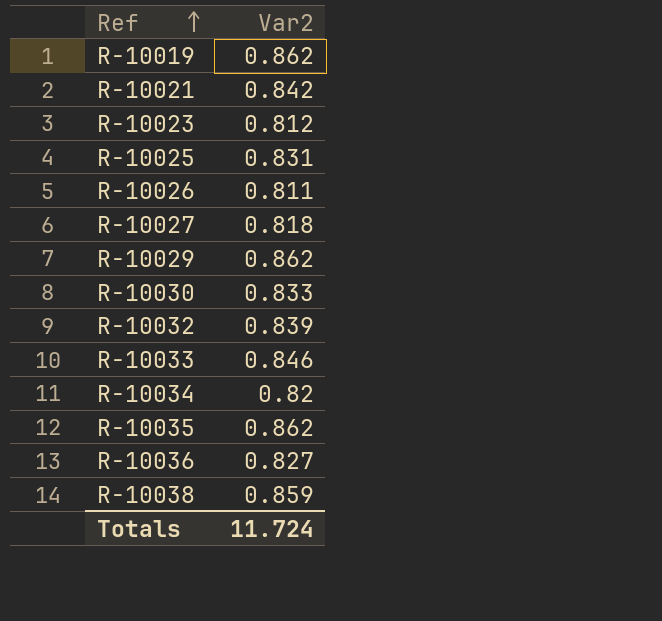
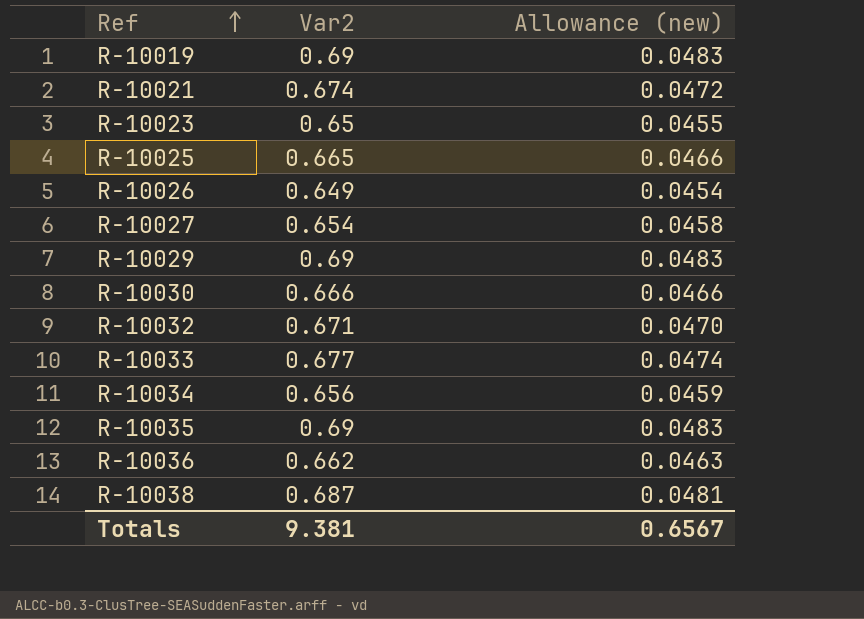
column Allowance (new) | formula: none -> [Var2] * 0.07
R-10019 | Var2: 0.862 -> 0.69
R-10021 | Var2: 0.842 -> 0.674
R-10023 | Var2: 0.812 -> 0.65
R-10025 | Var2: 0.831 -> 0.665
R-10026 | Var2: 0.811 -> 0.649
R-10027 | Var2: 0.818 -> 0.654
R-10029 | Var2: 0.862 -> 0.69
R-10030 | Var2: 0.833 -> 0.666
R-10032 | Var2: 0.839 -> 0.671
R-10033 | Var2: 0.846 -> 0.677
R-10034 | Var2: 0.82 -> 0.656
R-10035 | Var2: 0.862 -> 0.69
R-10036 | Var2: 0.827 -> 0.662
R-10038 | Var2: 0.859 -> 0.687
Totals | Var2: 11.724 -> 9.381

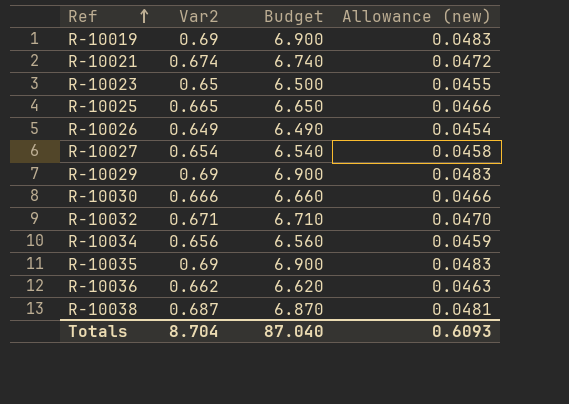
column Budget | formula: none -> [Var2] * 10
row R-10033: 0.677 | 0.0474 -> none
Totals | Var2: 9.381 -> 8.704
Totals | Allowance (new): 0.6567 -> 0.6093

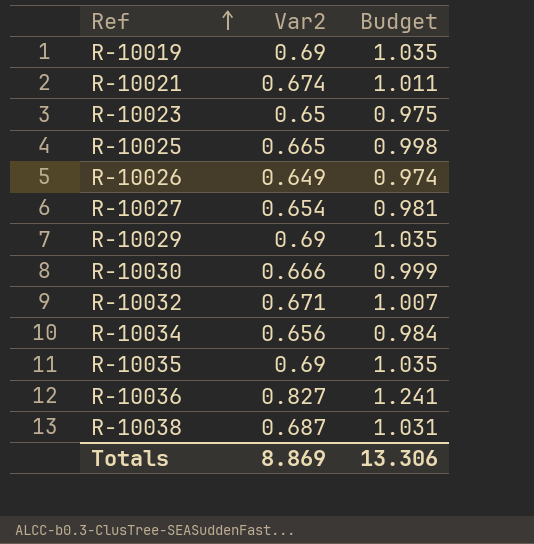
column Allowance (new) | formula: [Var2] * 0.07 -> none
column Budget | formula: [Var2] * 10 -> [Var2] * 1.5
R-10036 | Var2: 0.662 -> 0.827
Totals | Var2: 8.704 -> 8.869
Totals | Budget: 87.040 -> 13.306

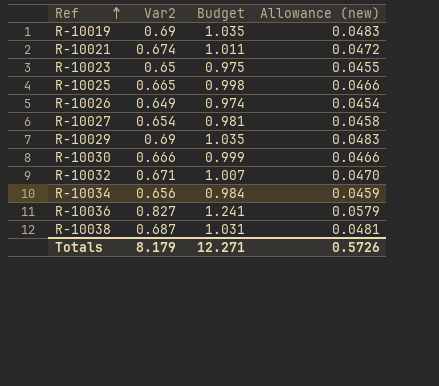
column Allowance (new) | formula: none -> [Var2] * 0.07
row R-10035: 0.69 | 1.035 -> none
Totals | Var2: 8.869 -> 8.179
Totals | Budget: 13.306 -> 12.271

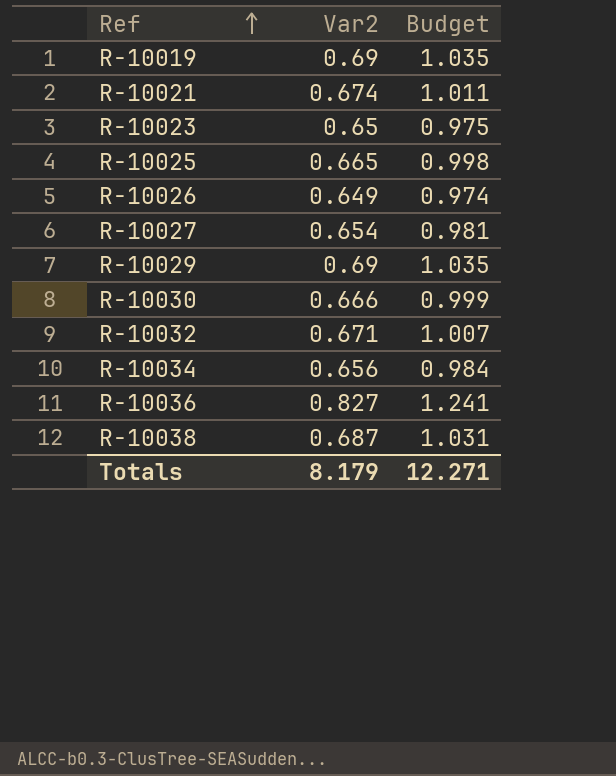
column Allowance (new) | formula: [Var2] * 0.07 -> none

